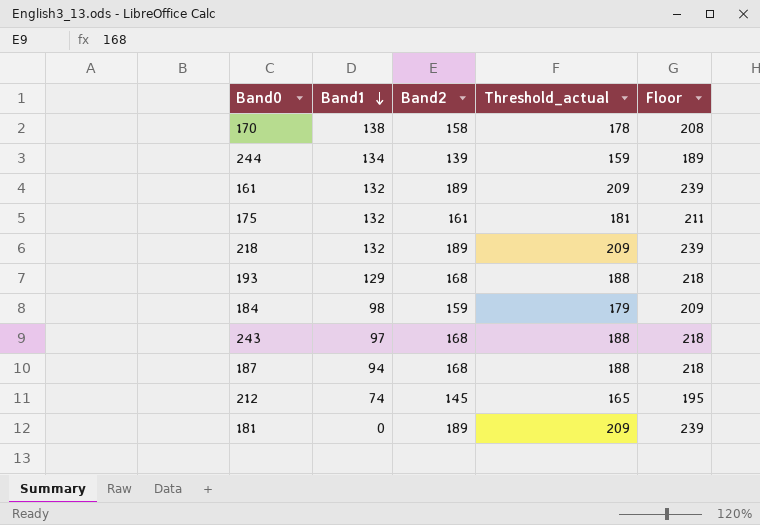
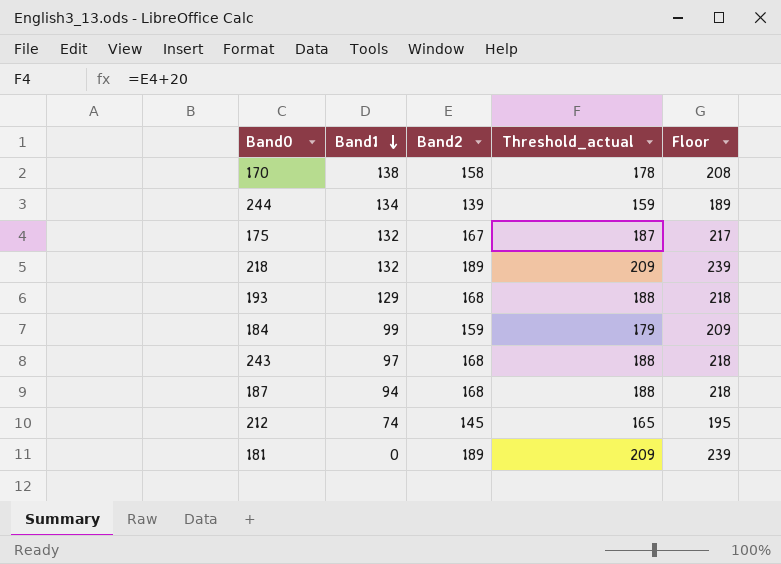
row 161: 132 | 189 | 209 | 239 -> none
175 | Band2: 161 -> 167
175 | Threshold_actual: 181 -> 187
175 | Floor: 211 -> 217
184 | Band1: 98 -> 99

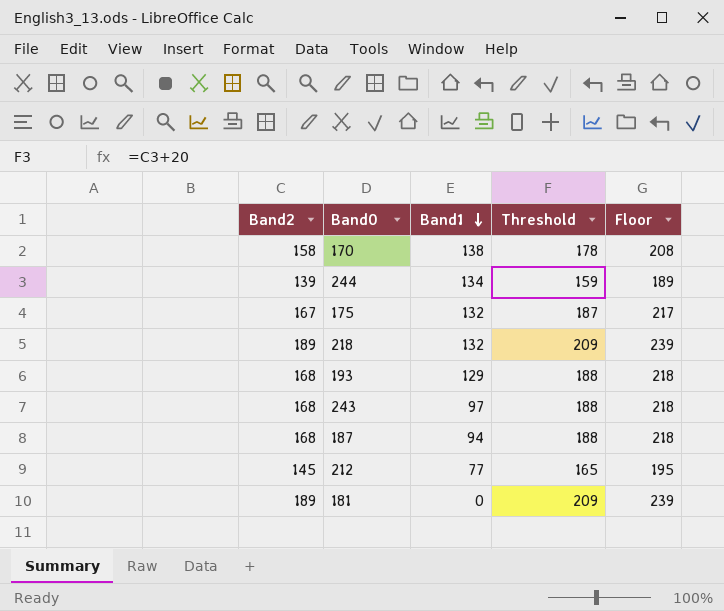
column Band2 | position: 3 -> 1
column name: Threshold_actual -> Threshold
row 184: 99 | 159 | 179 | 209 -> none
212 | Band1: 74 -> 77

